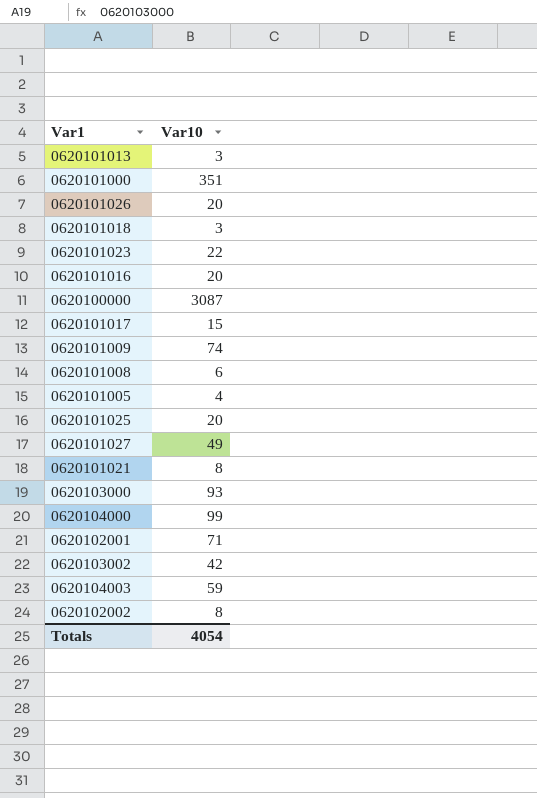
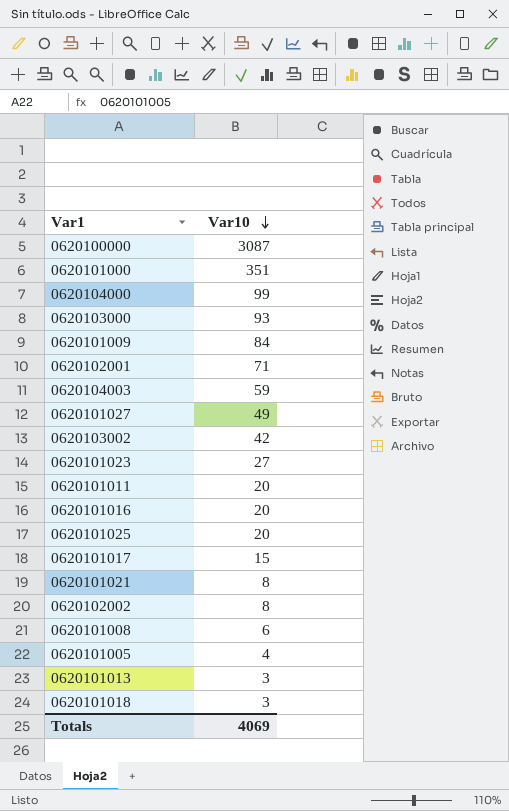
row order: none -> Var10 descending
row 0620101026: 20 -> none
0620101009 | Var10: 74 -> 84
0620101023 | Var10: 22 -> 27
row 0620101011: none -> 20
Totals | Var10: 4054 -> 4069

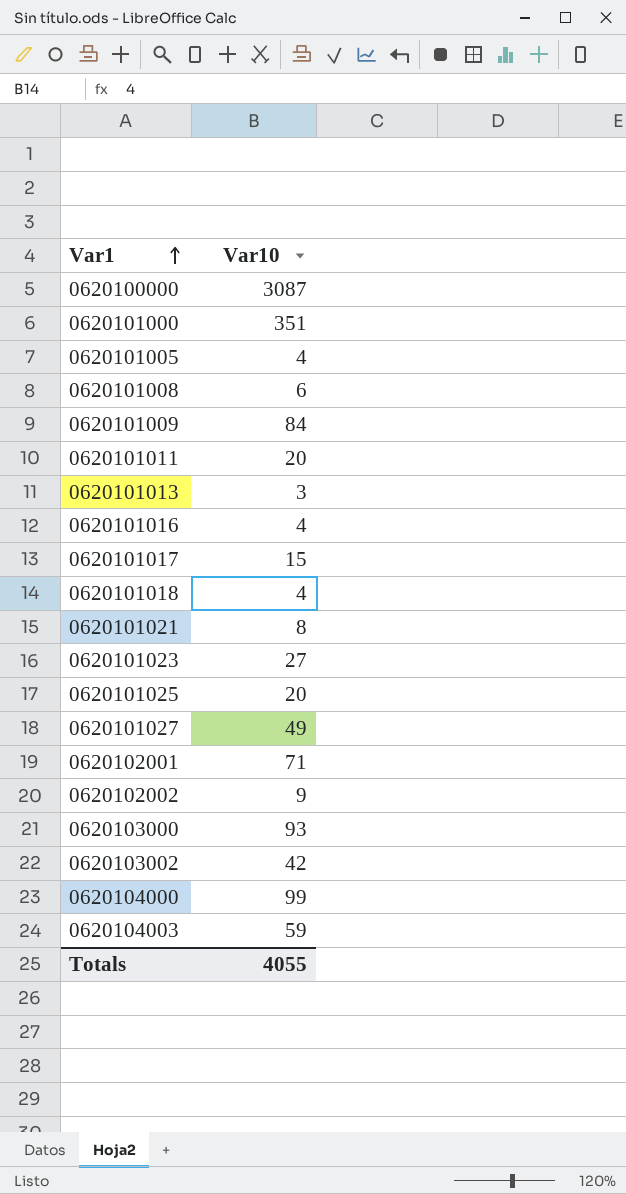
row order: Var10 descending -> Var1 ascending
0620101016 | Var10: 20 -> 4
0620101018 | Var10: 3 -> 4
0620102002 | Var10: 8 -> 9
Totals | Var10: 4069 -> 4055

